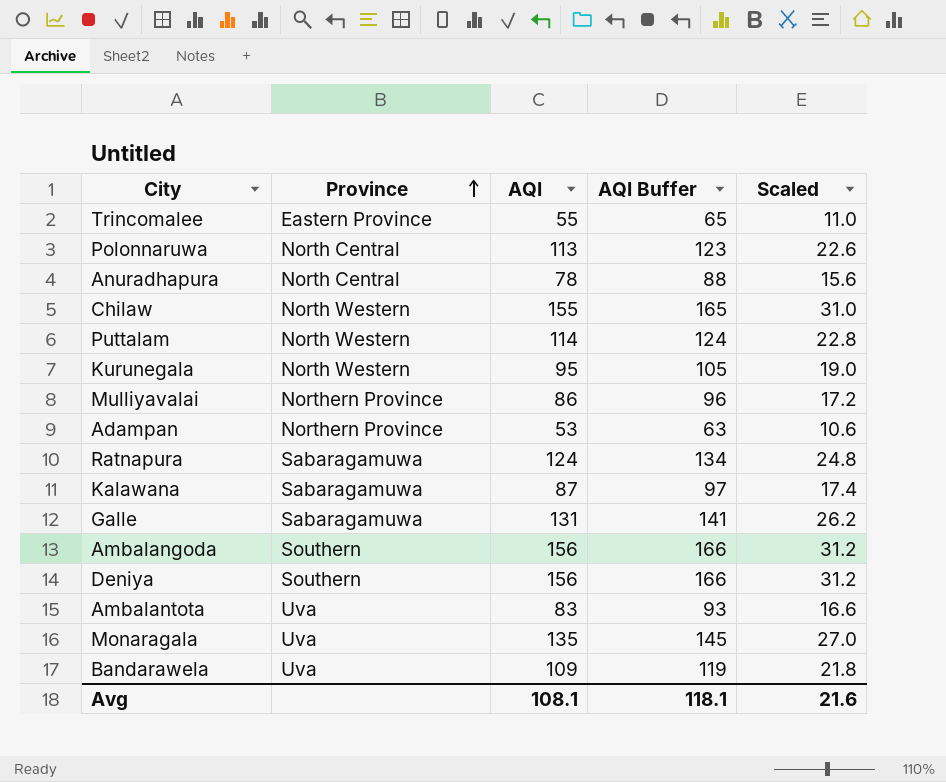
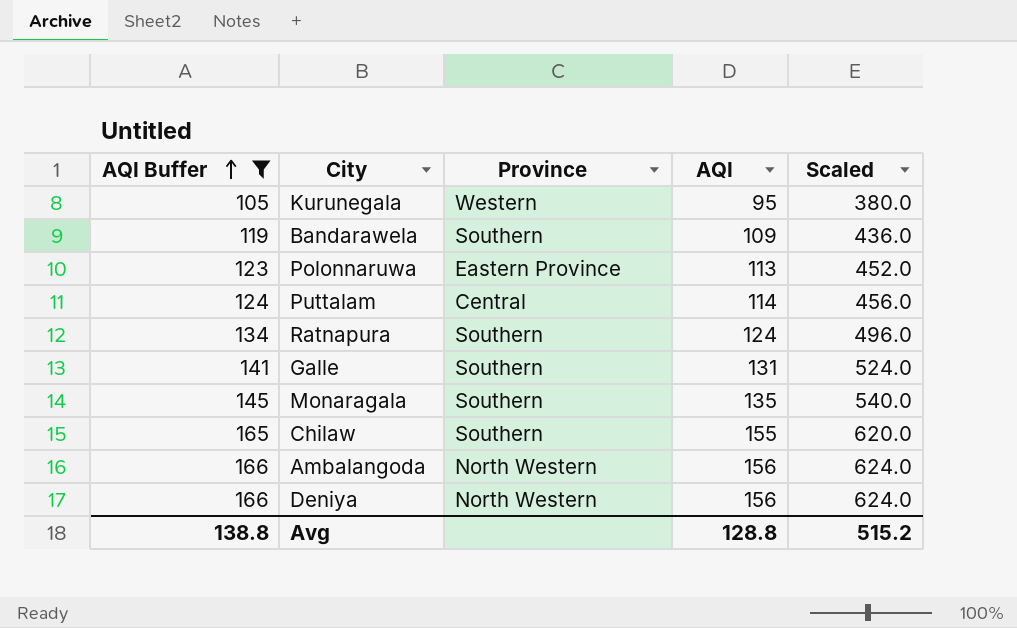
filter: none -> AQI Buffer >= 105
row order: Province ascending -> AQI Buffer ascending
column AQI Buffer | position: 4 -> 1
column Scaled | formula: [AQI] * 0.2 -> [AQI] * 4
Kurunegala | Province: North Western -> Western
Bandarawela | Province: Uva -> Southern
Polonnaruwa | Province: North Central -> Eastern Province
Puttalam | Province: North Western -> Central
Ratnapura | Province: Sabaragamuwa -> Southern
Galle | Province: Sabaragamuwa -> Southern
Monaragala | Province: Uva -> Southern
Chilaw | Province: North Western -> Southern
Ambalangoda | Province: Southern -> North Western
Deniya | Province: Southern -> North Western
Avg | AQI Buffer: 118.1 -> 138.8
Avg | AQI: 108.1 -> 128.8
Avg | Scaled: 21.6 -> 515.2

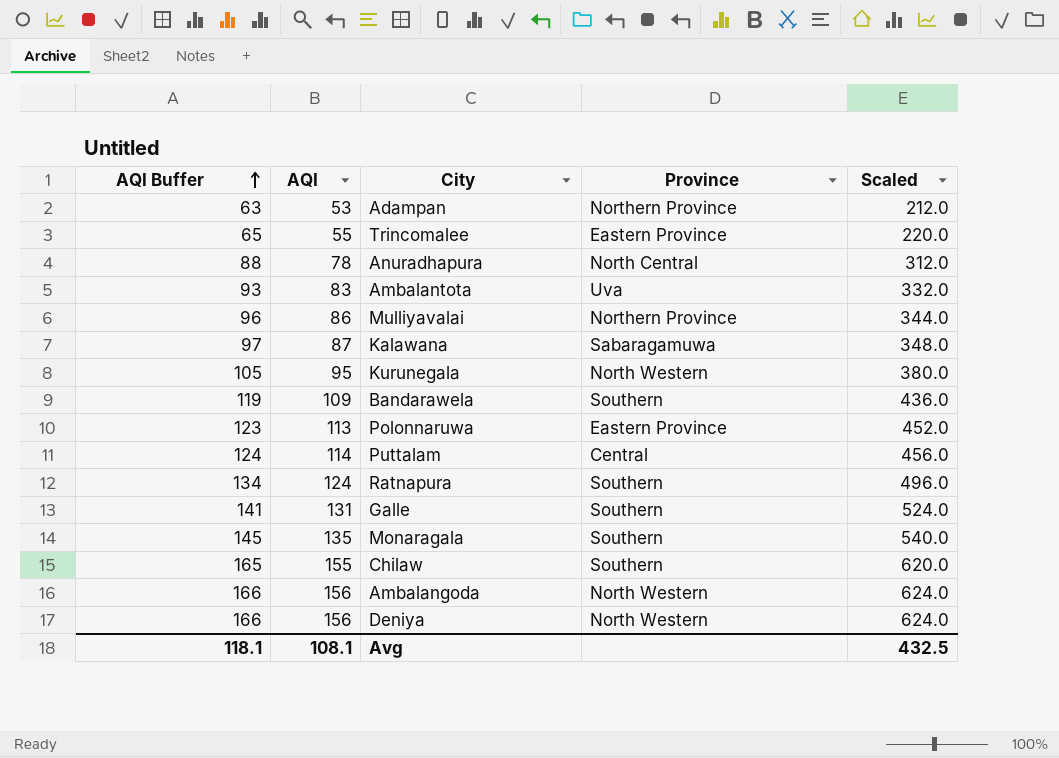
filter: AQI Buffer >= 105 -> none
column AQI | position: 4 -> 2
Kurunegala | Province: Western -> North Western
Avg | AQI Buffer: 138.8 -> 118.1
Avg | AQI: 128.8 -> 108.1
Avg | Scaled: 515.2 -> 432.5

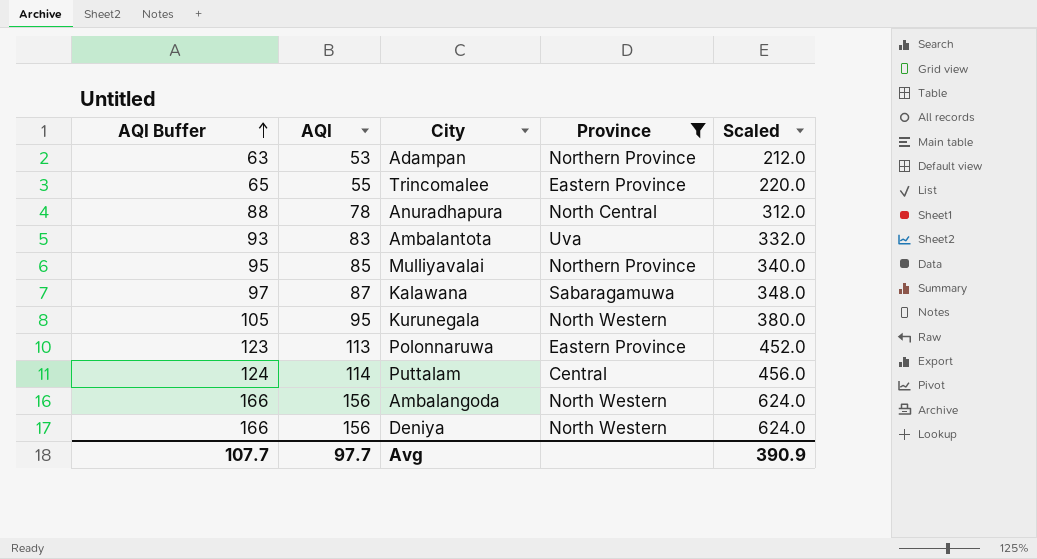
filter: none -> Province != Southern
Mulliyavalai | AQI Buffer: 96 -> 95
Mulliyavalai | AQI: 86 -> 85
Mulliyavalai | Scaled: 344.0 -> 340.0
Avg | AQI Buffer: 118.1 -> 107.7
Avg | AQI: 108.1 -> 97.7
Avg | Scaled: 432.5 -> 390.9

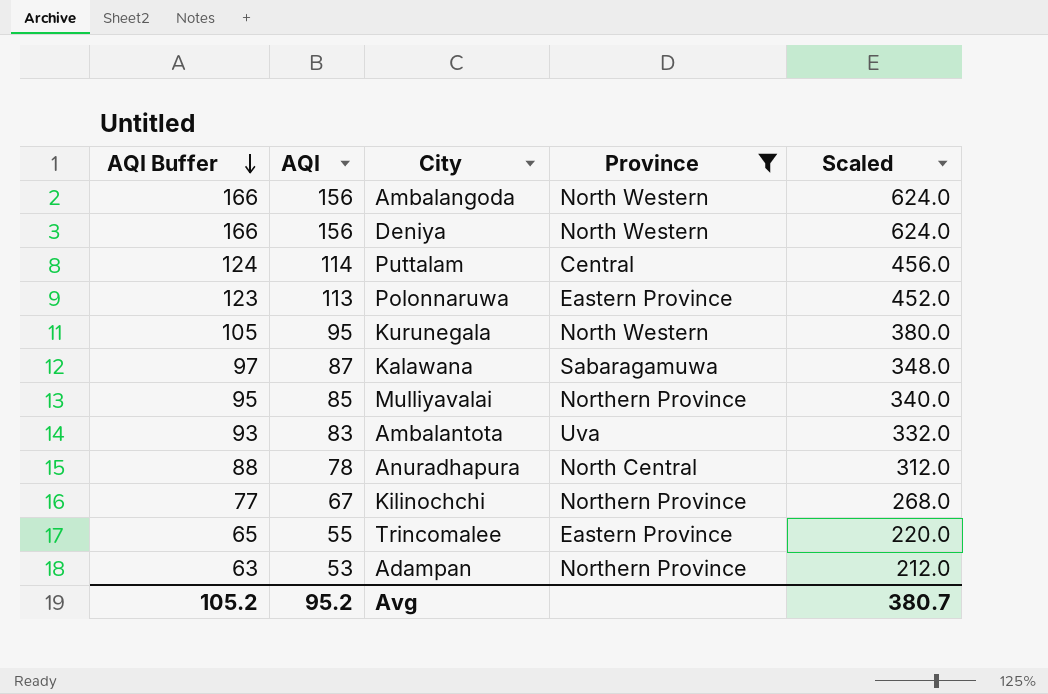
row order: AQI Buffer ascending -> AQI Buffer descending
row Kilinochchi: none -> 77 | 67 | Northern Province | 268.0
Avg | AQI Buffer: 107.7 -> 105.2
Avg | AQI: 97.7 -> 95.2
Avg | Scaled: 390.9 -> 380.7

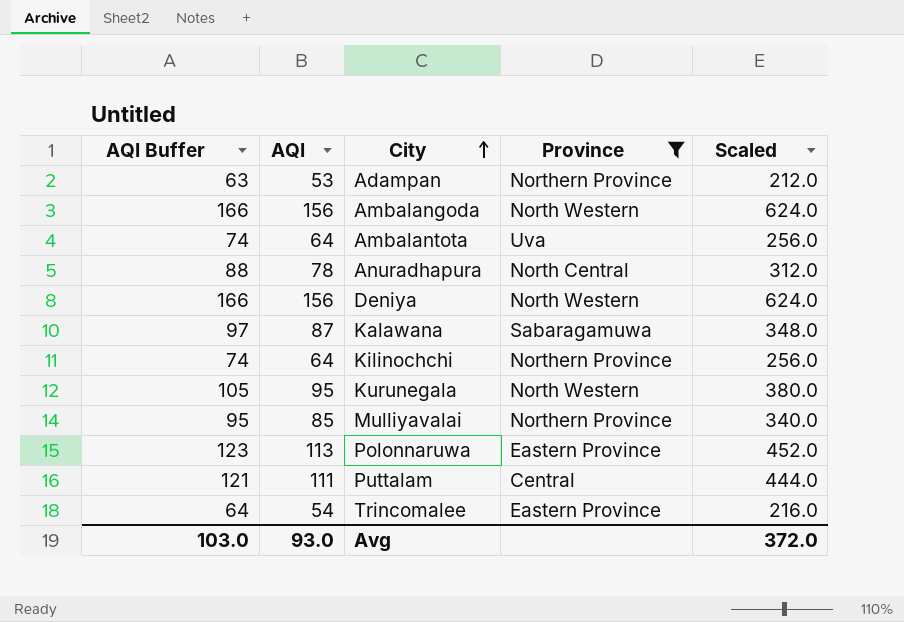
row order: AQI Buffer descending -> City ascending
Ambalantota | AQI Buffer: 93 -> 74
Ambalantota | AQI: 83 -> 64
Ambalantota | Scaled: 332.0 -> 256.0
Kilinochchi | AQI Buffer: 77 -> 74
Kilinochchi | AQI: 67 -> 64
Kilinochchi | Scaled: 268.0 -> 256.0
Puttalam | AQI Buffer: 124 -> 121
Puttalam | AQI: 114 -> 111
Puttalam | Scaled: 456.0 -> 444.0
Trincomalee | AQI Buffer: 65 -> 64
Trincomalee | AQI: 55 -> 54
Trincomalee | Scaled: 220.0 -> 216.0
Avg | AQI Buffer: 105.2 -> 103.0
Avg | AQI: 95.2 -> 93.0
Avg | Scaled: 380.7 -> 372.0

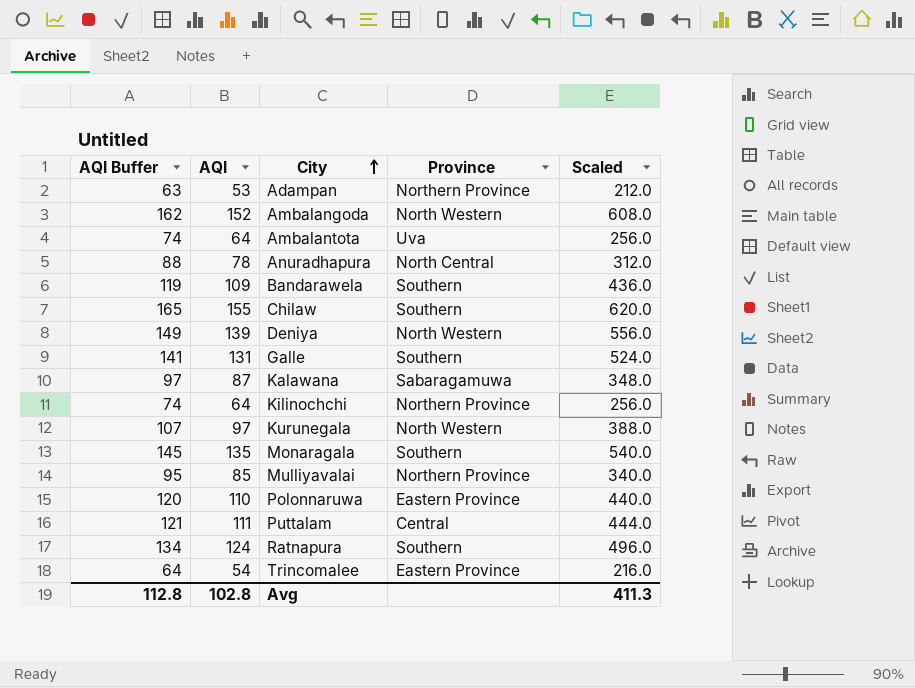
filter: Province != Southern -> none
Ambalangoda | AQI Buffer: 166 -> 162
Ambalangoda | AQI: 156 -> 152
Ambalangoda | Scaled: 624.0 -> 608.0
Deniya | AQI Buffer: 166 -> 149
Deniya | AQI: 156 -> 139
Deniya | Scaled: 624.0 -> 556.0
Kurunegala | AQI Buffer: 105 -> 107
Kurunegala | AQI: 95 -> 97
Kurunegala | Scaled: 380.0 -> 388.0
Polonnaruwa | AQI Buffer: 123 -> 120
Polonnaruwa | AQI: 113 -> 110
Polonnaruwa | Scaled: 452.0 -> 440.0
Avg | AQI Buffer: 103.0 -> 112.8
Avg | AQI: 93.0 -> 102.8
Avg | Scaled: 372.0 -> 411.3

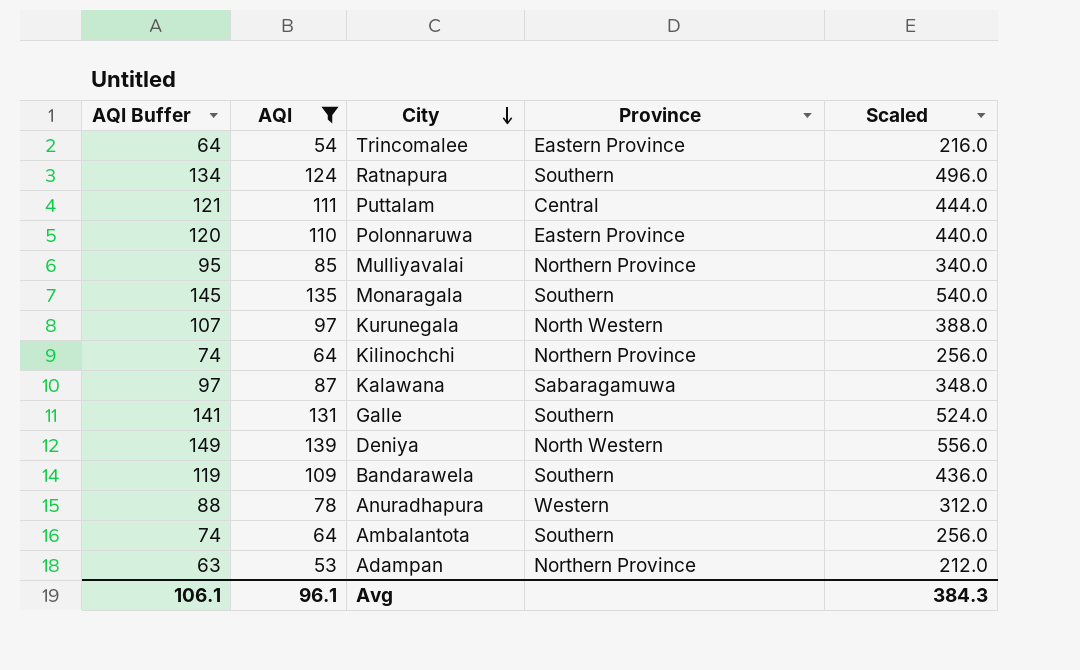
filter: none -> AQI <= 139
row order: City ascending -> City descending
Anuradhapura | Province: North Central -> Western
Ambalantota | Province: Uva -> Southern
Avg | AQI Buffer: 112.8 -> 106.1
Avg | AQI: 102.8 -> 96.1
Avg | Scaled: 411.3 -> 384.3

